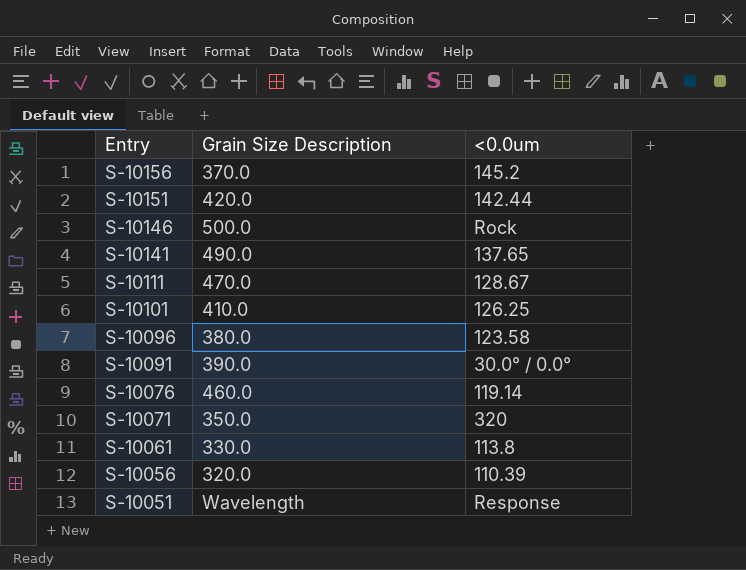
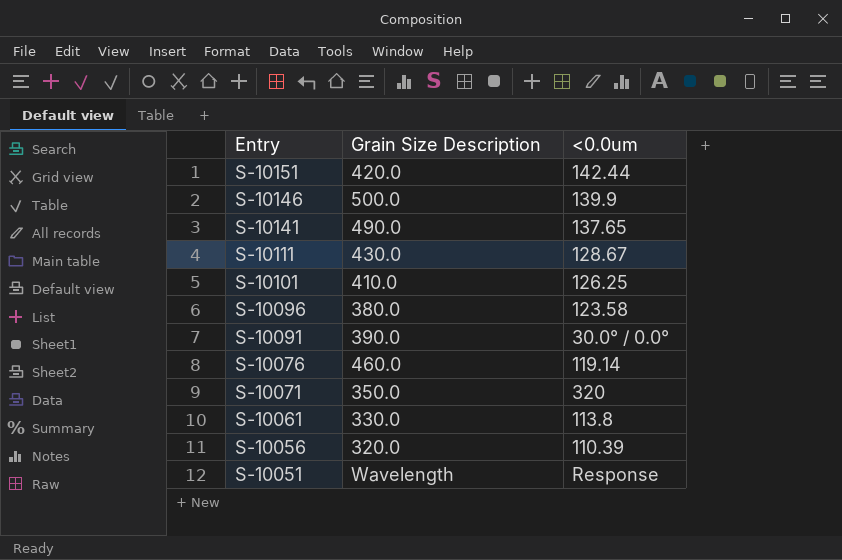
row S-10156: 370.0 | 145.2 -> none
S-10146 | <0.0um: Rock -> 139.9
S-10111 | Grain Size Description: 470.0 -> 430.0

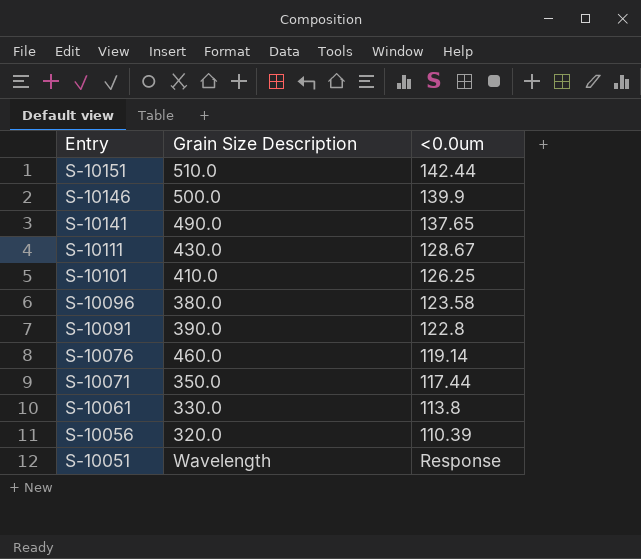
S-10151 | Grain Size Description: 420.0 -> 510.0
S-10091 | <0.0um: 30.0° / 0.0° -> 122.8
S-10071 | <0.0um: 320 -> 117.44

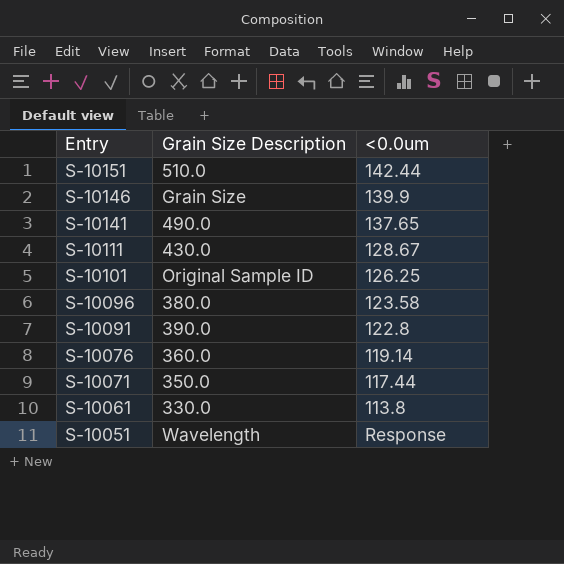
row S-10056: 320.0 | 110.39 -> none
S-10146 | Grain Size Description: 500.0 -> Grain Size
S-10101 | Grain Size Description: 410.0 -> Original Sample ID
S-10076 | Grain Size Description: 460.0 -> 360.0

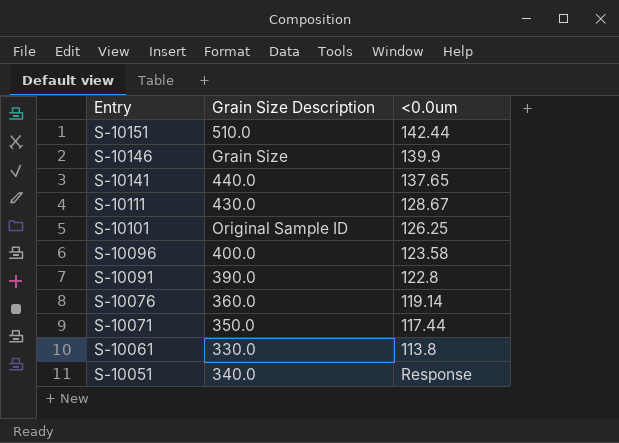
S-10141 | Grain Size Description: 490.0 -> 440.0
S-10096 | Grain Size Description: 380.0 -> 400.0
S-10051 | Grain Size Description: Wavelength -> 340.0

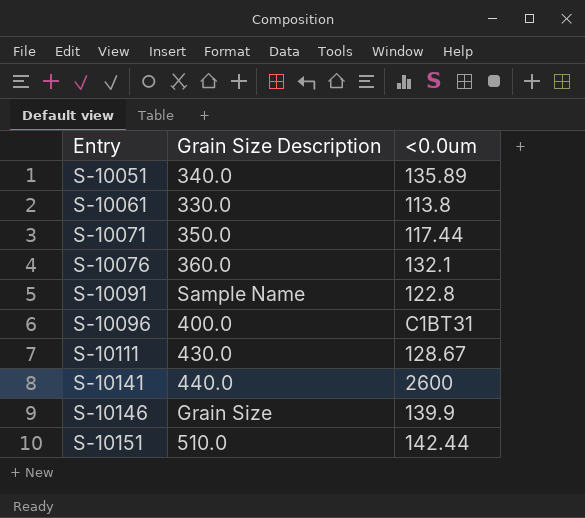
row order: Entry descending -> Entry ascending
row S-10101: Original Sample ID | 126.25 -> none
S-10051 | <0.0um: Response -> 135.89
S-10076 | <0.0um: 119.14 -> 132.1
S-10091 | Grain Size Description: 390.0 -> Sample Name
S-10096 | <0.0um: 123.58 -> C1BT31
S-10141 | <0.0um: 137.65 -> 2600

